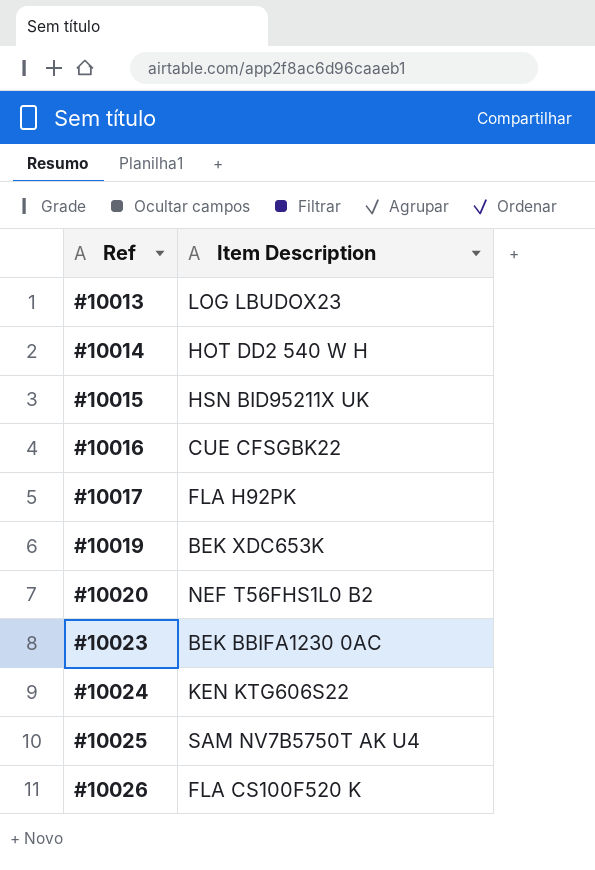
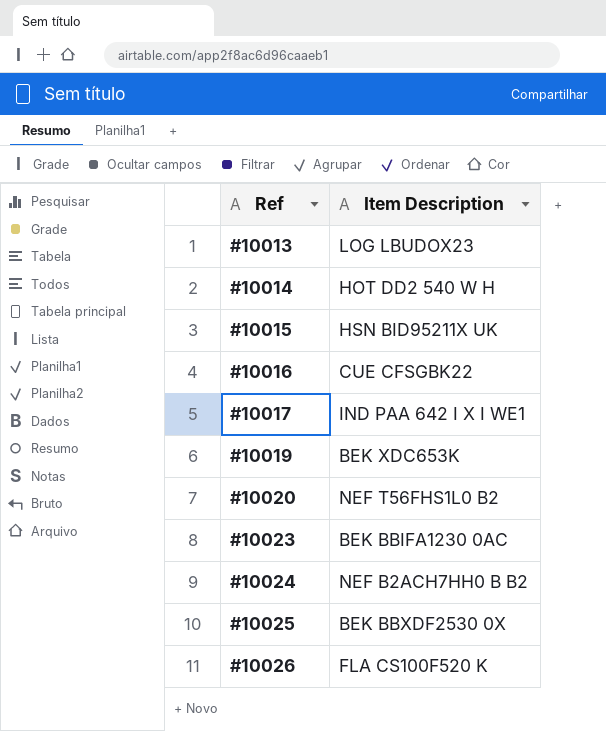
#10017 | Item Description: FLA H92PK -> IND PAA 642 I X I WE1
#10024 | Item Description: KEN KTG606S22 -> NEF B2ACH7HH0 B B2
#10025 | Item Description: SAM NV7B5750T AK U4 -> BEK BBXDF2530 0X

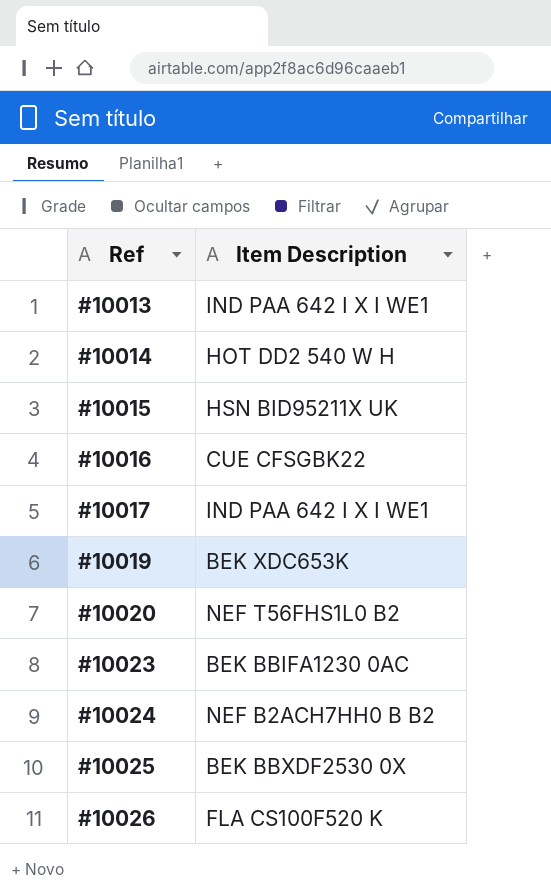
#10013 | Item Description: LOG LBUDOX23 -> IND PAA 642 I X I WE1

